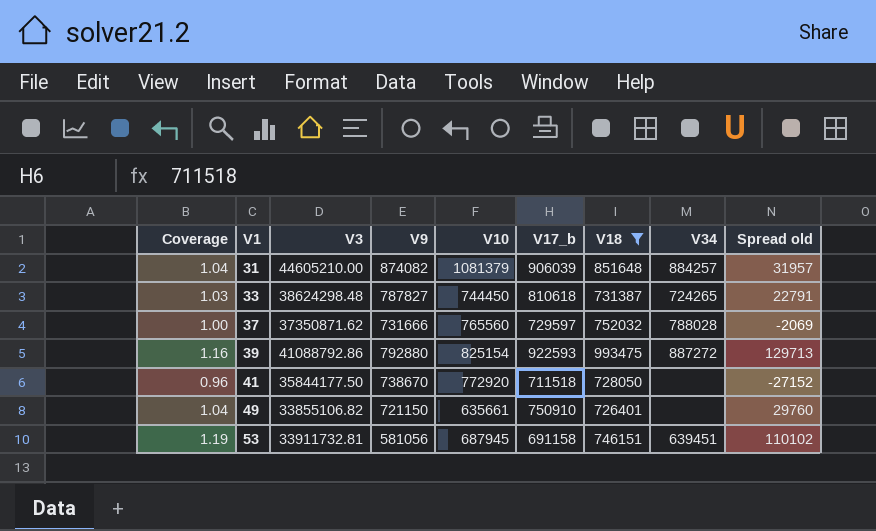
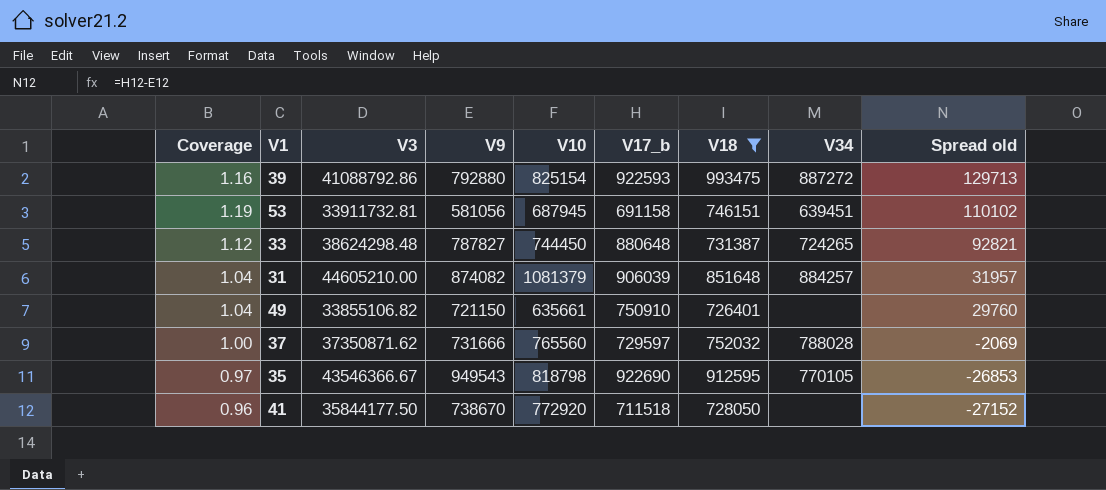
row order: V1 ascending -> Spread old descending
33 | Coverage: 1.03 -> 1.12
33 | V17_b: 810618 -> 880648
33 | Spread old: 22791 -> 92821
row 35: none -> 0.97 | 43546366.67 | 949543 | 818798 | 922690 | 912595 | 770105 | -26853

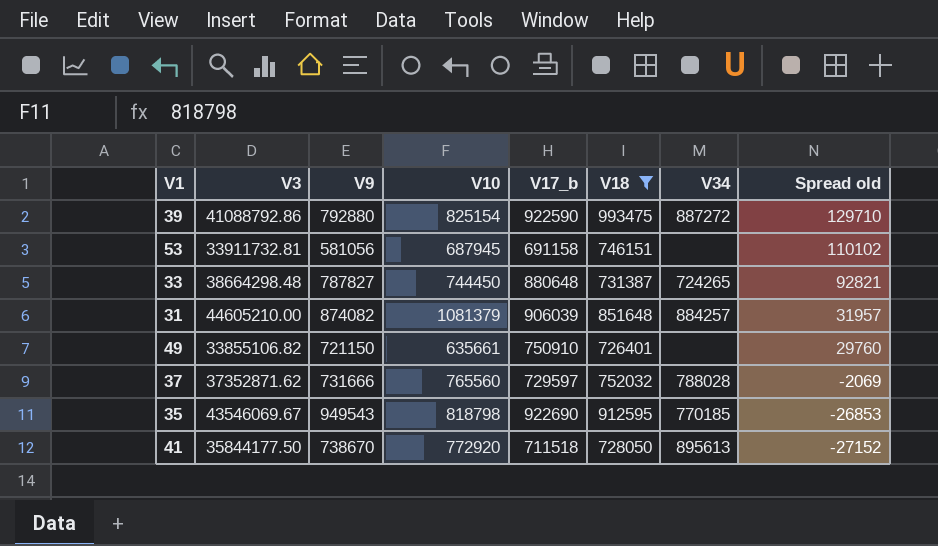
column Coverage | formula: [V17_b] / [V9] -> none
39 | V17_b: 922593 -> 922590
39 | Spread old: 129713 -> 129710
53 | V34: 639451 -> none
33 | V3: 38624298.48 -> 38664298.48
37 | V3: 37350871.62 -> 37352871.62
35 | V3: 43546366.67 -> 43546069.67
35 | V34: 770105 -> 770185
41 | V34: none -> 895613

